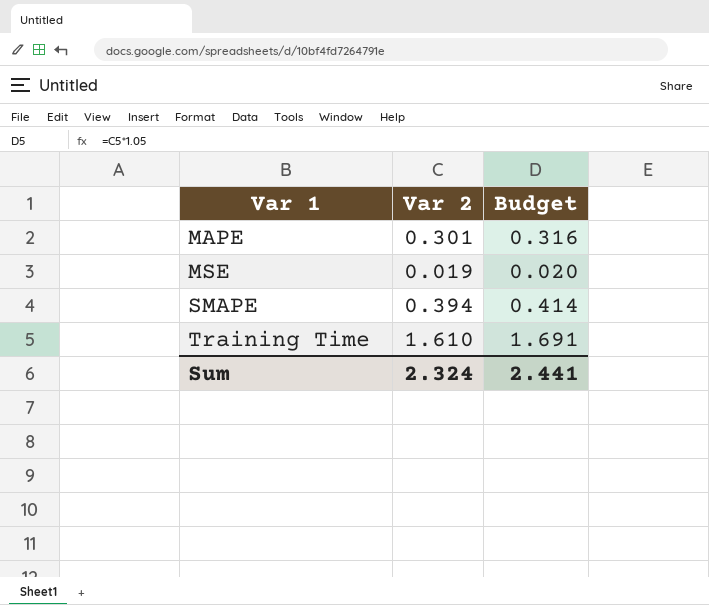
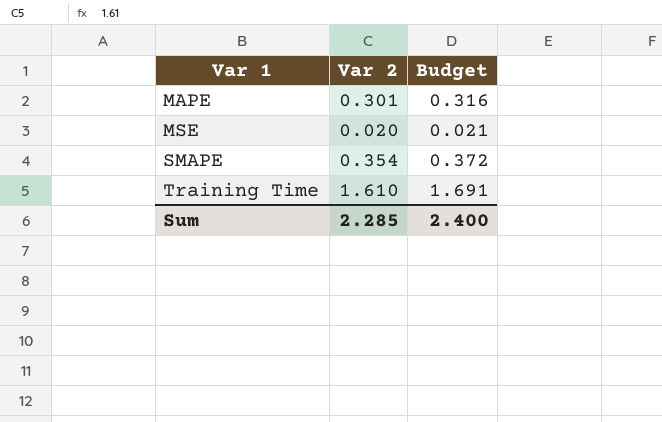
MSE | Var 2: 0.019 -> 0.020
MSE | Budget: 0.020 -> 0.021
SMAPE | Var 2: 0.394 -> 0.354
SMAPE | Budget: 0.414 -> 0.372
Sum | Var 2: 2.324 -> 2.285
Sum | Budget: 2.441 -> 2.400

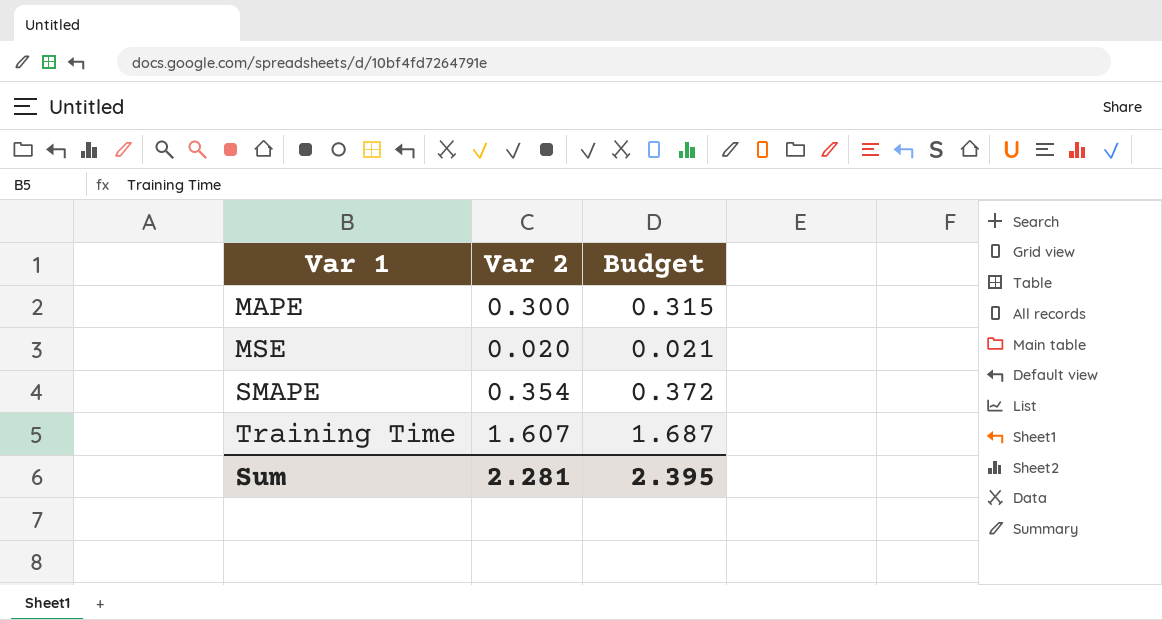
MAPE | Var 2: 0.301 -> 0.300
MAPE | Budget: 0.316 -> 0.315
Training Time | Var 2: 1.610 -> 1.607
Training Time | Budget: 1.691 -> 1.687
Sum | Var 2: 2.285 -> 2.281
Sum | Budget: 2.400 -> 2.395

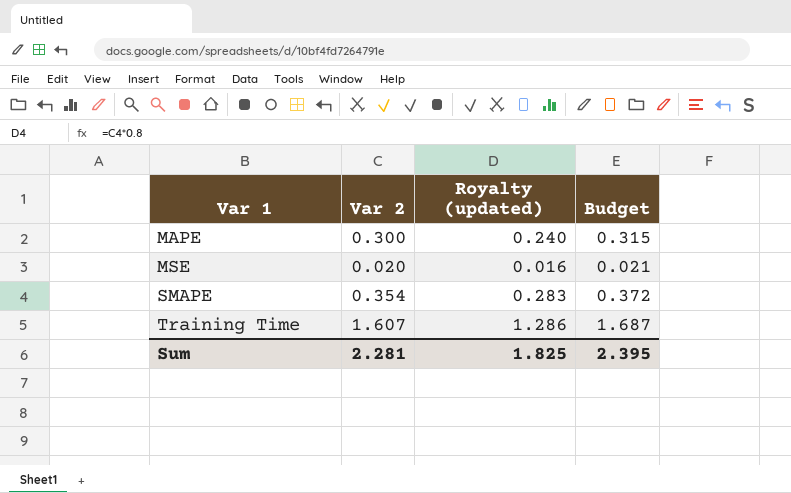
column Royalty (updated) | formula: none -> [Var 2] * 0.8

